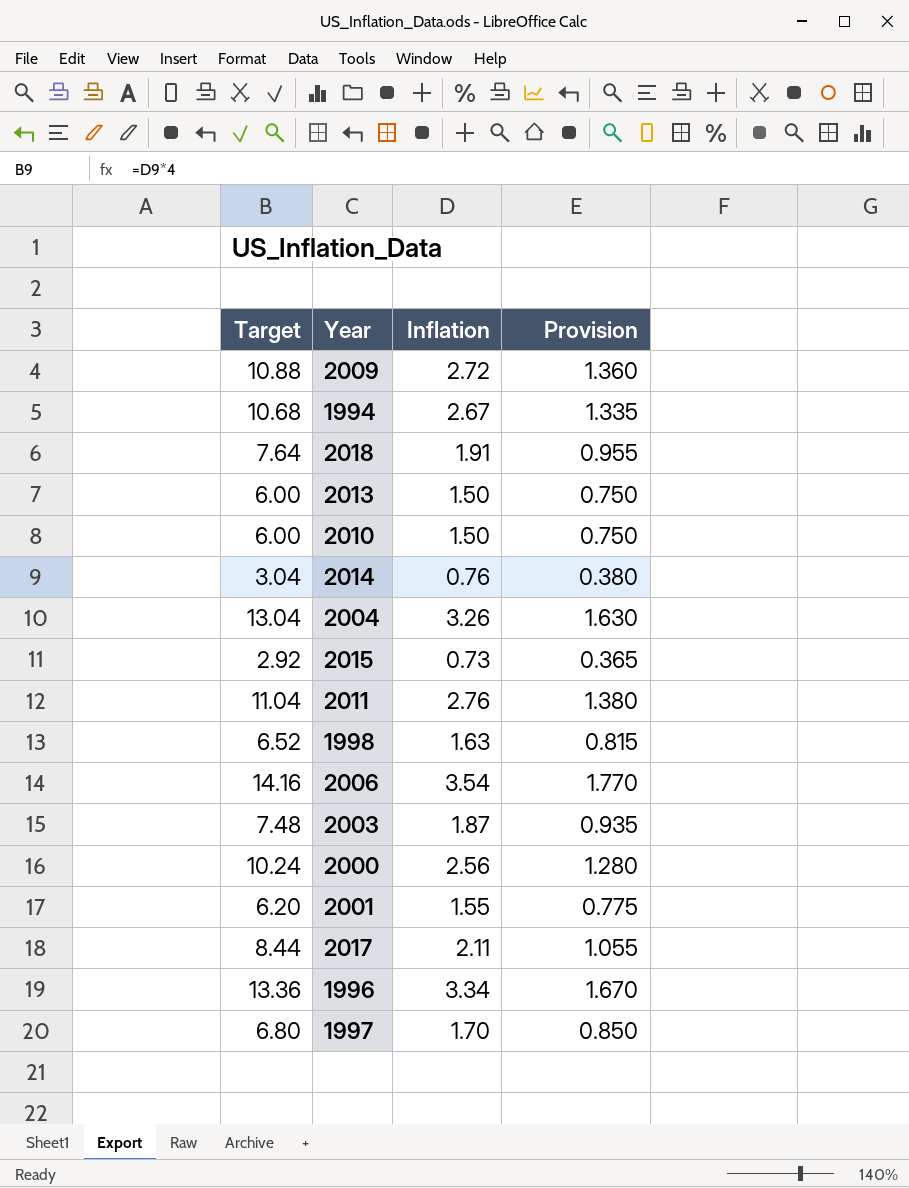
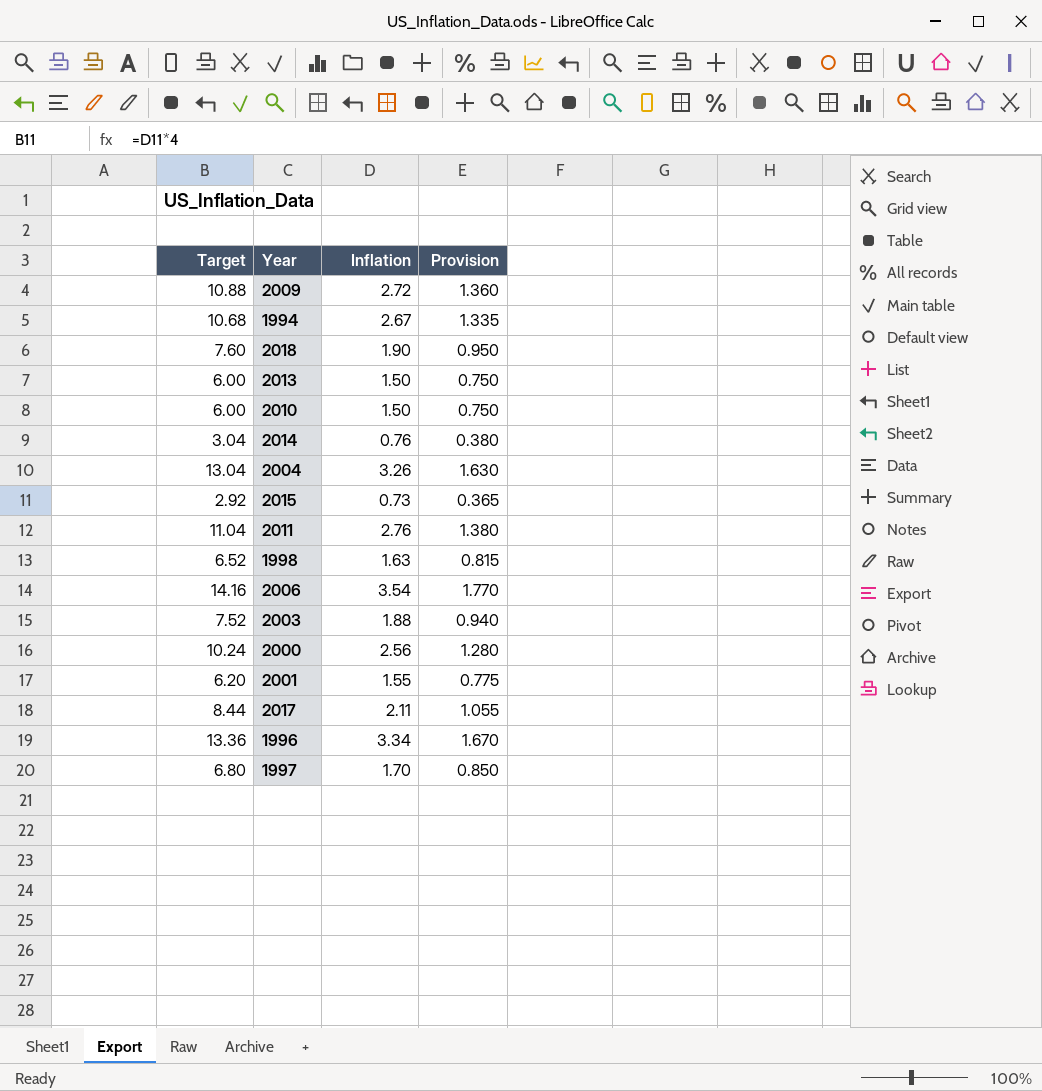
2018 | Target: 7.64 -> 7.60
2018 | Inflation: 1.91 -> 1.90
2018 | Provision: 0.955 -> 0.950
2003 | Target: 7.48 -> 7.52
2003 | Inflation: 1.87 -> 1.88
2003 | Provision: 0.935 -> 0.940

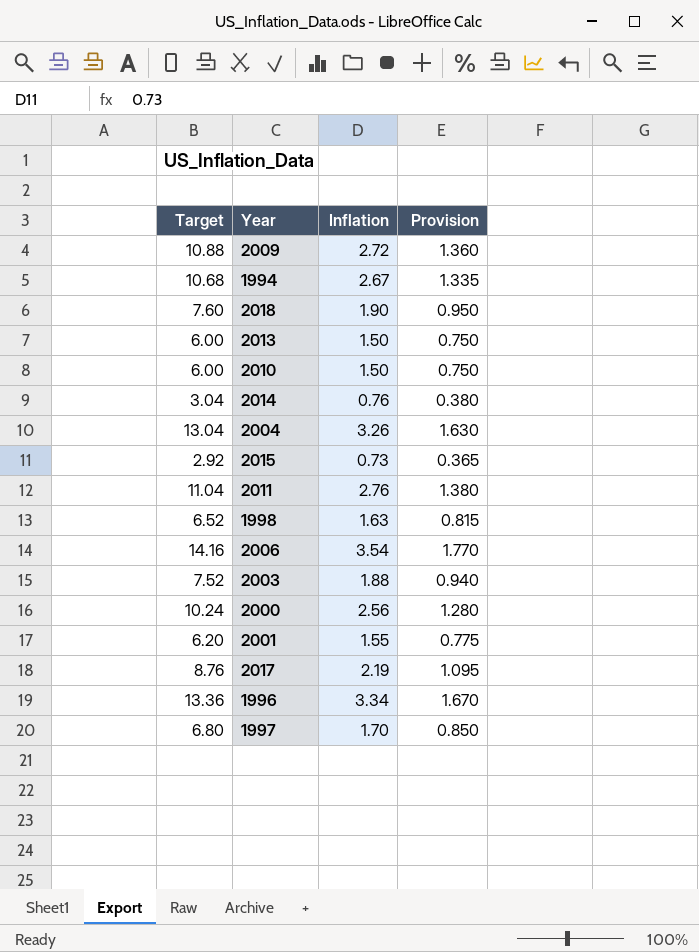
2017 | Target: 8.44 -> 8.76
2017 | Inflation: 2.11 -> 2.19
2017 | Provision: 1.055 -> 1.095

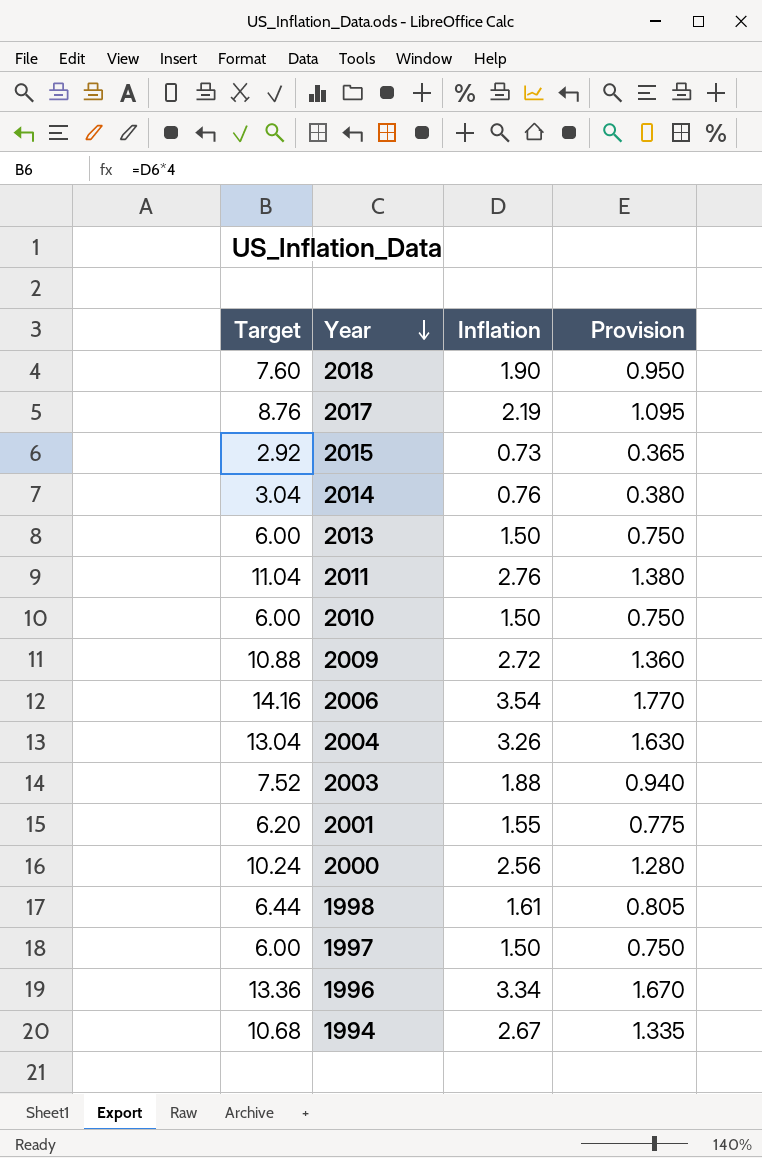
row order: none -> Year descending
1998 | Target: 6.52 -> 6.44
1998 | Inflation: 1.63 -> 1.61
1998 | Provision: 0.815 -> 0.805
1997 | Target: 6.80 -> 6.00
1997 | Inflation: 1.70 -> 1.50
1997 | Provision: 0.850 -> 0.750

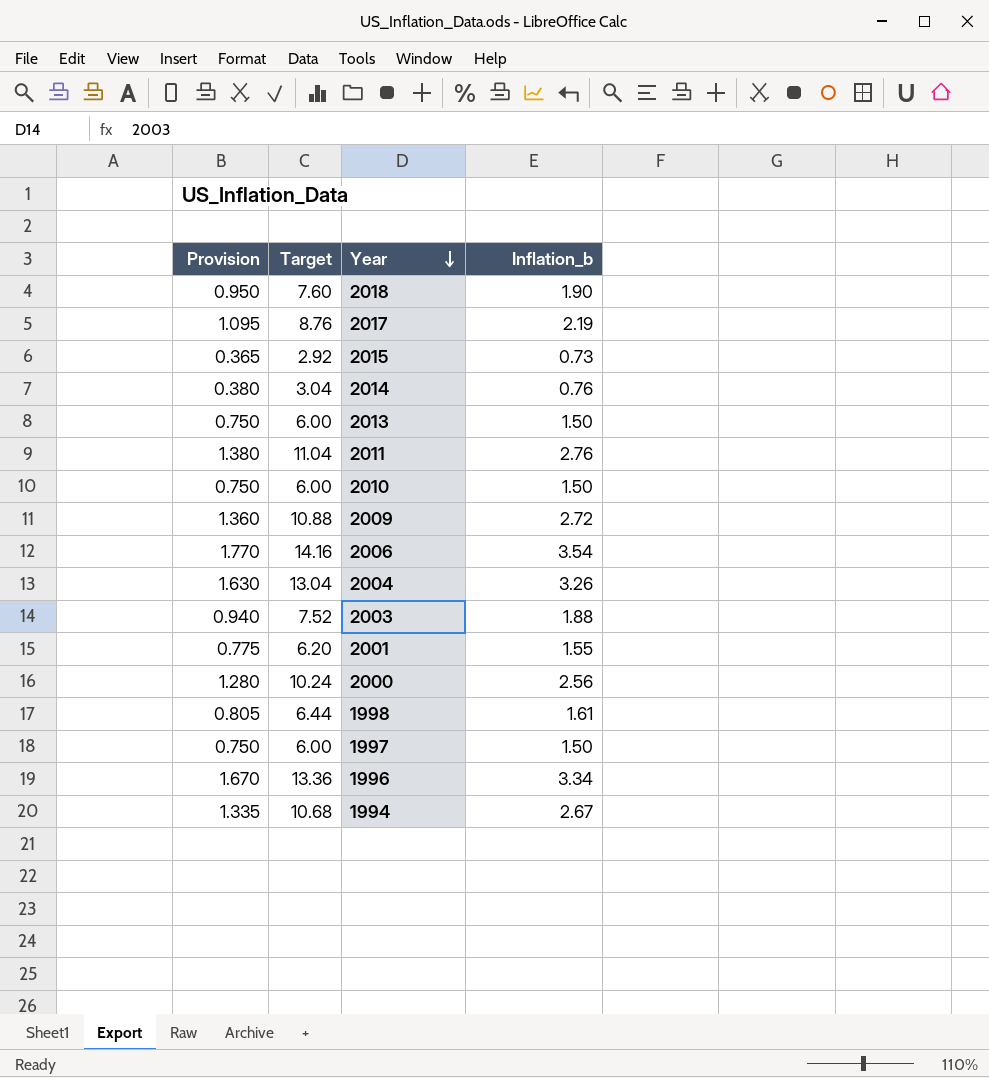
column Provision | position: 4 -> 1
column name: Inflation -> Inflation_b

